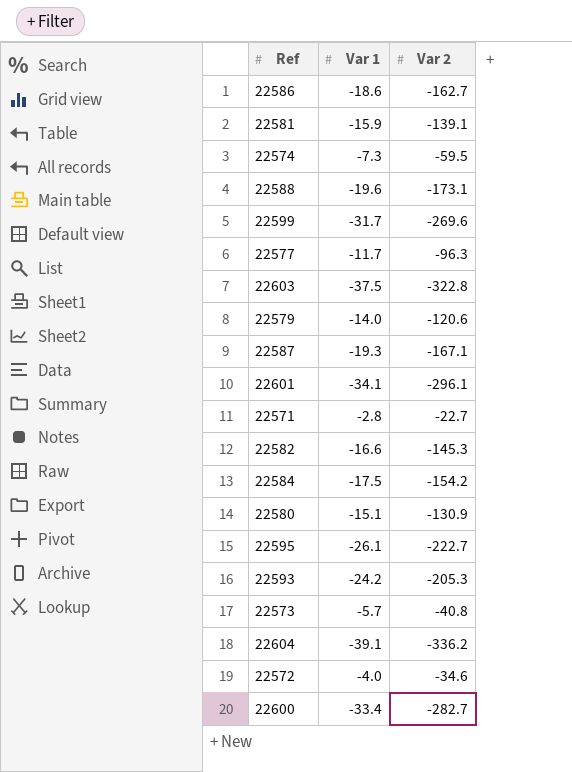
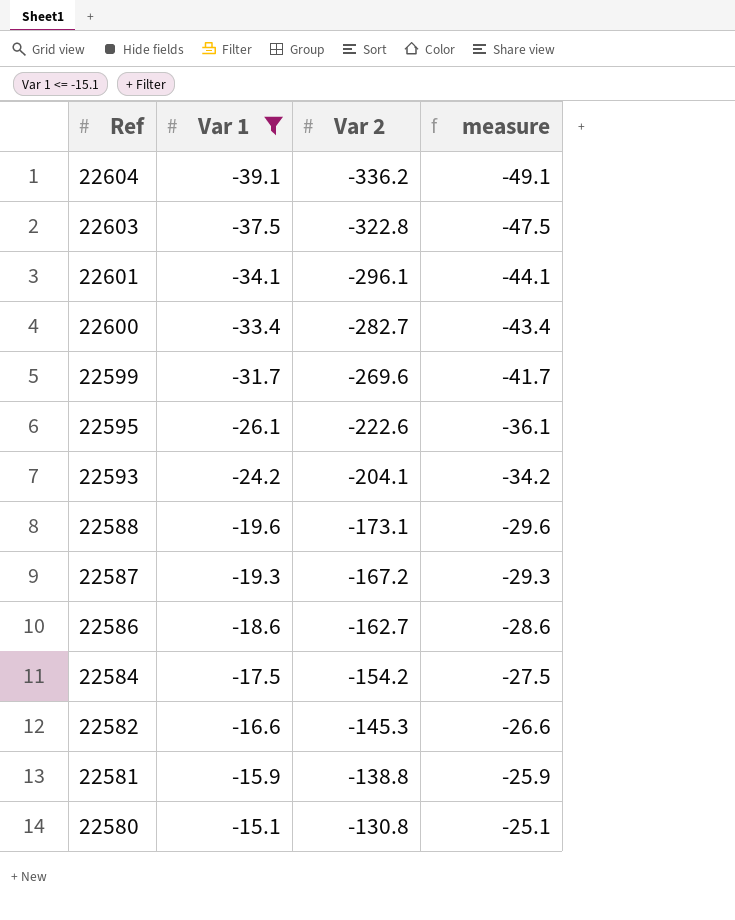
filter: none -> Var 1 <= -15.1
row order: none -> Ref descending
column measure | formula: none -> [Var 1] - 10
22595 | Var 2: -222.7 -> -222.6
22593 | Var 2: -205.3 -> -204.1
22587 | Var 2: -167.1 -> -167.2
22581 | Var 2: -139.1 -> -138.8
22580 | Var 2: -130.9 -> -130.8

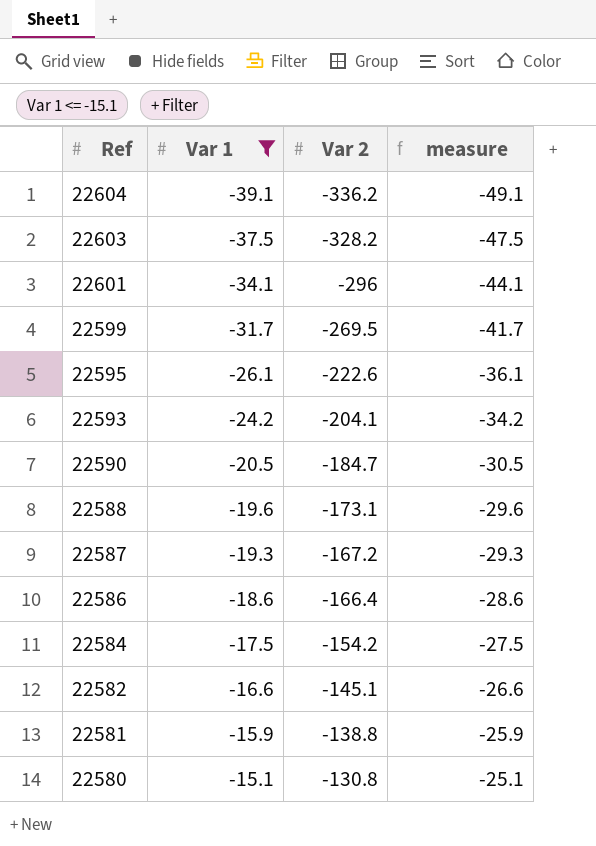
row 22600: -33.4 | -282.7 | -43.4 -> none
22603 | Var 2: -322.8 -> -328.2
22601 | Var 2: -296.1 -> -296
22599 | Var 2: -269.6 -> -269.5
row 22590: none -> -20.5 | -184.7 | -30.5
22586 | Var 2: -162.7 -> -166.4
22582 | Var 2: -145.3 -> -145.1

